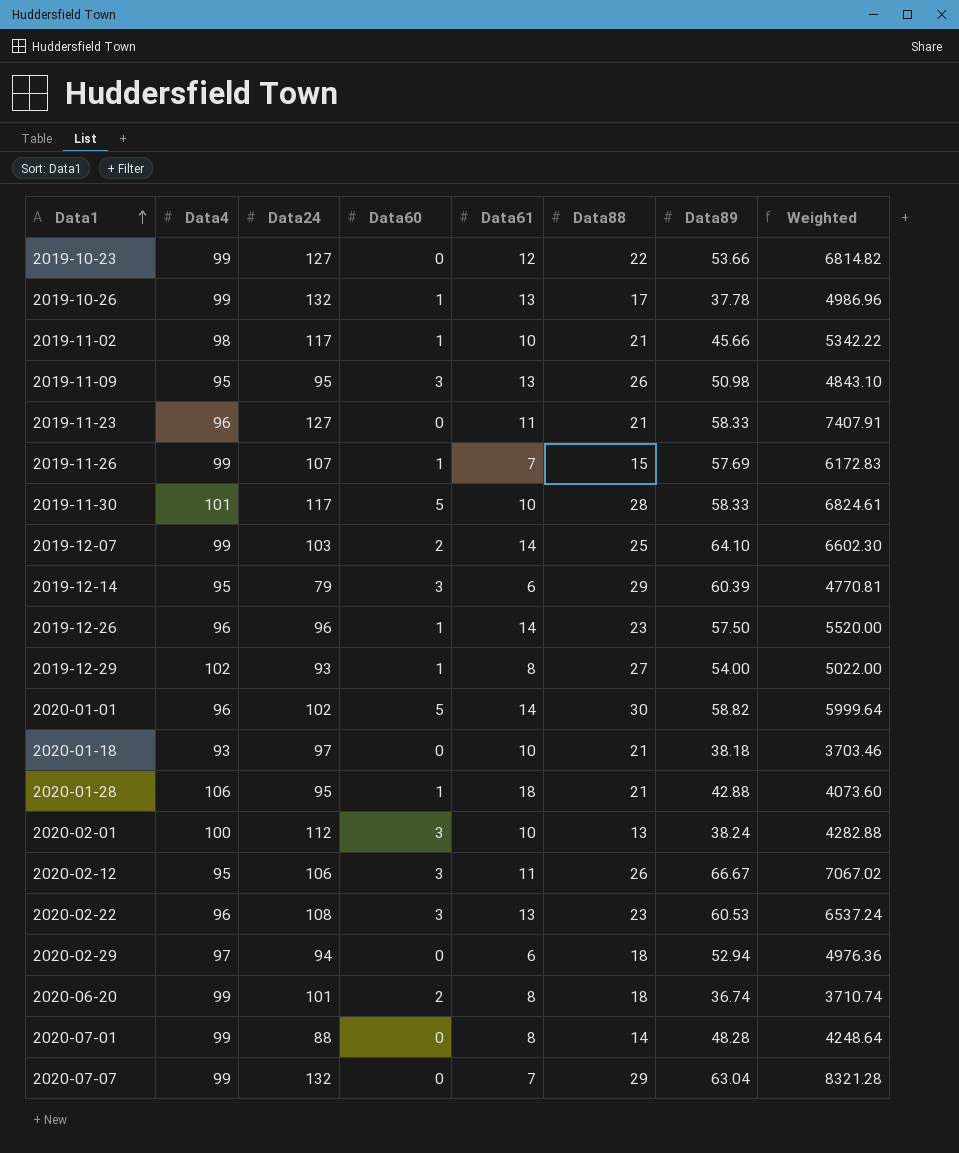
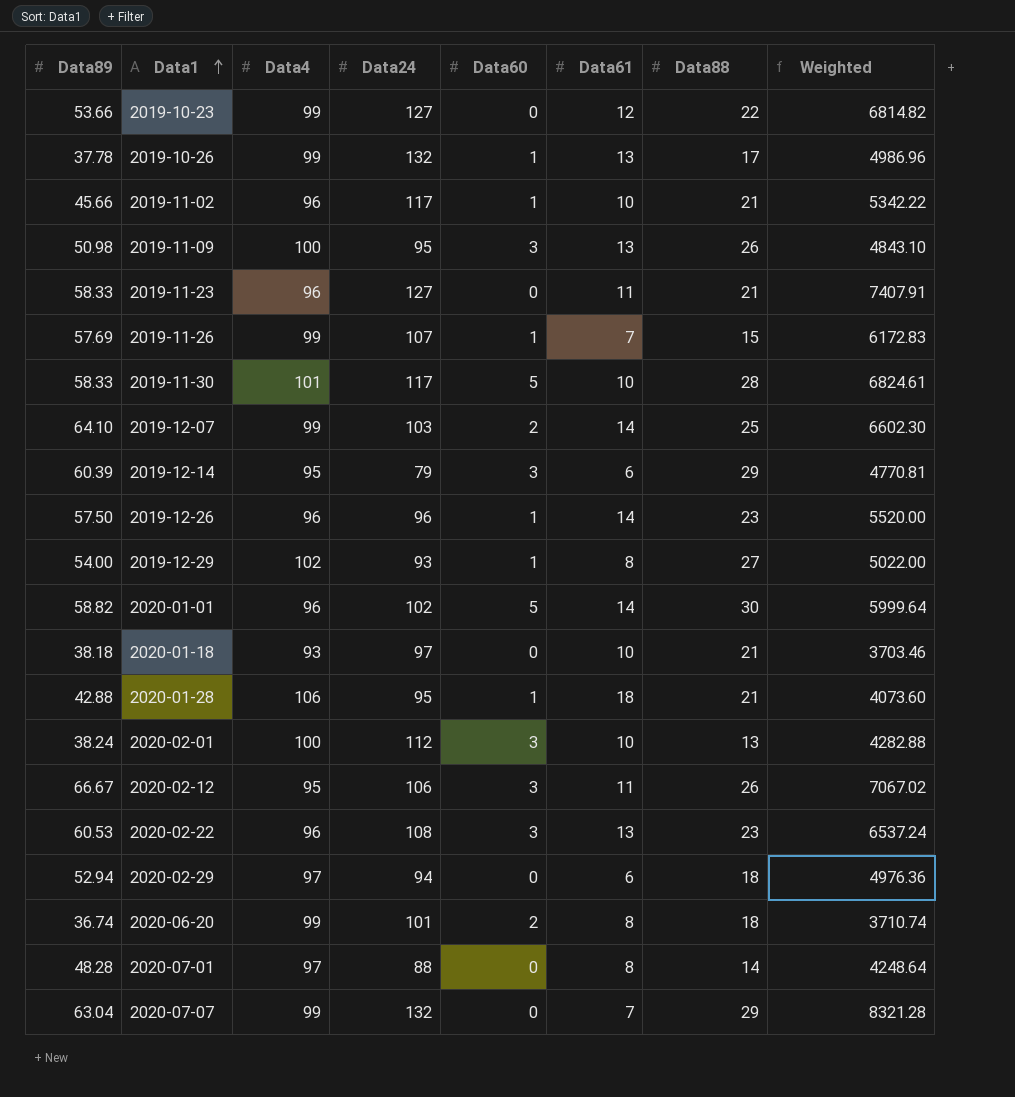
column Data89 | position: 7 -> 1
2019-11-02 | Data4: 98 -> 96
2019-11-09 | Data4: 95 -> 100
2020-07-01 | Data4: 99 -> 97

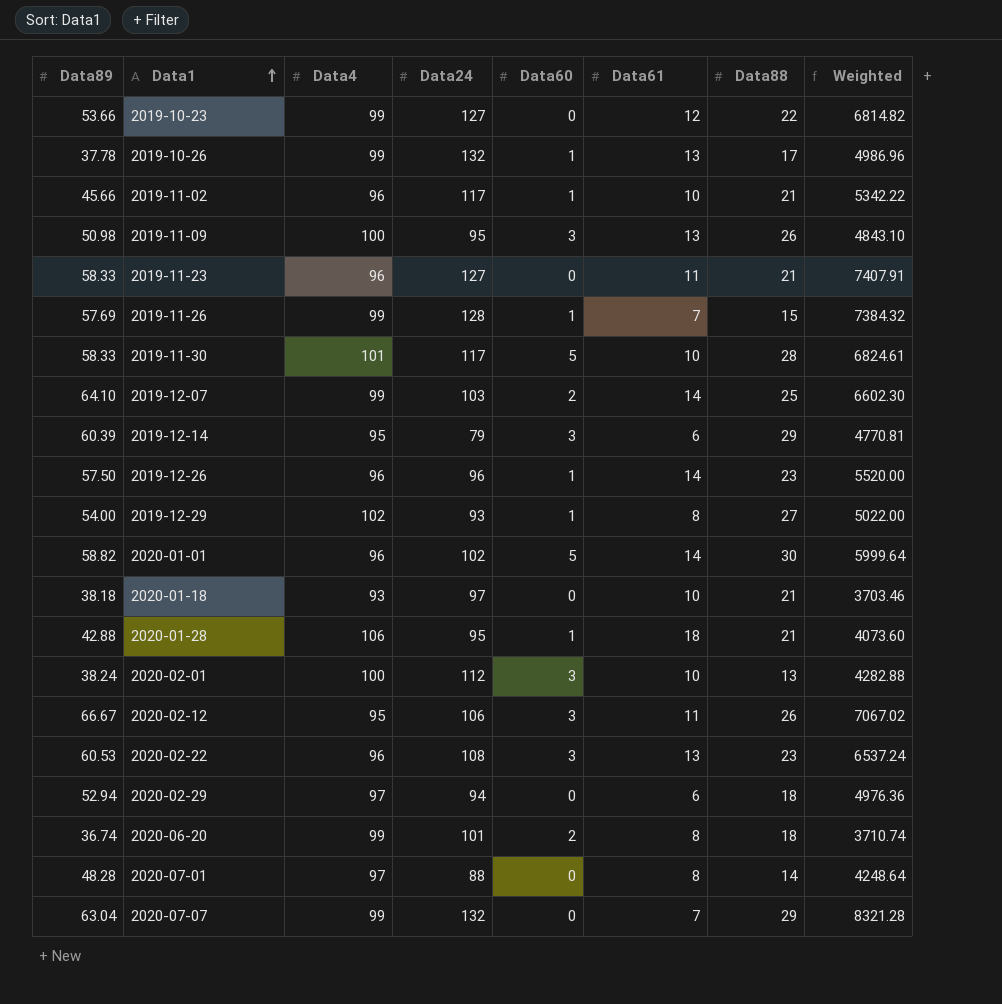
2019-11-26 | Data24: 107 -> 128
2019-11-26 | Weighted: 6172.83 -> 7384.32

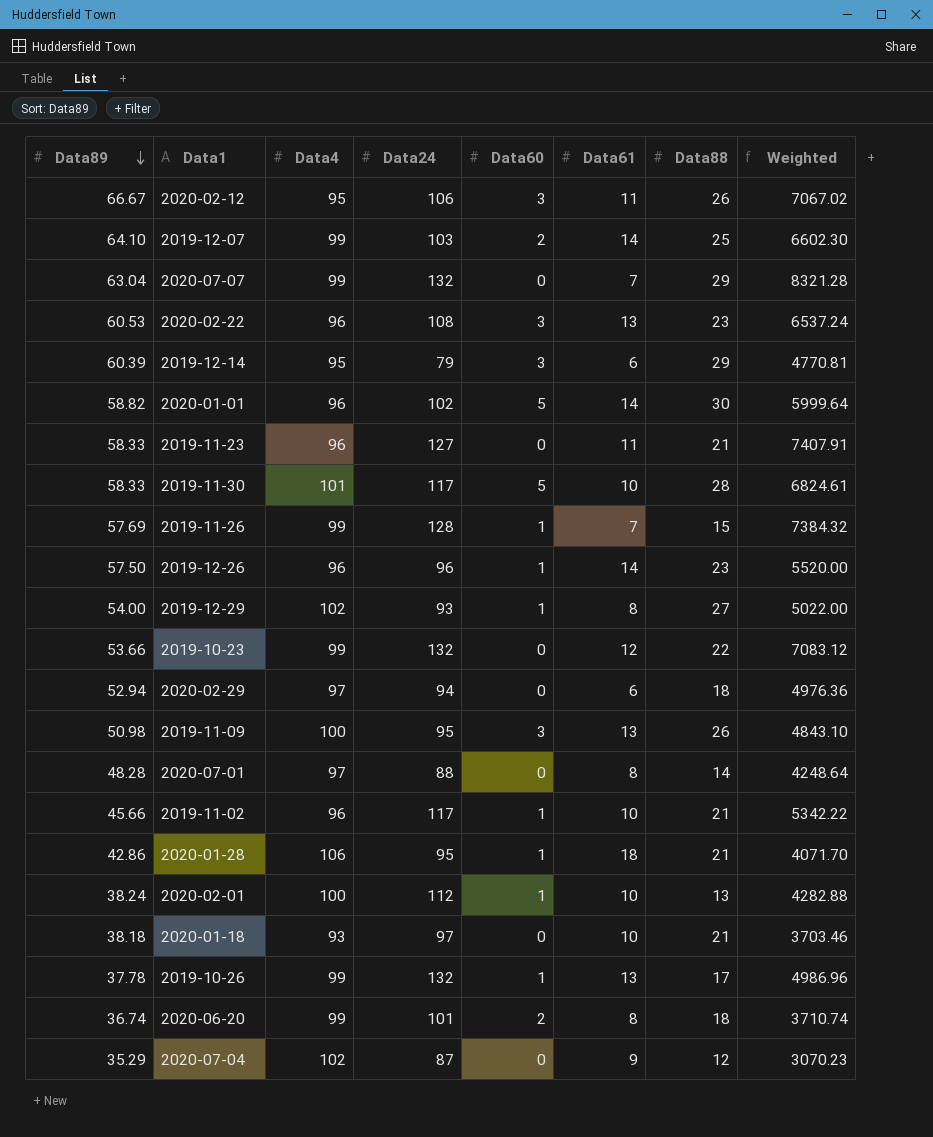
row order: Data1 ascending -> Data89 descending
2019-10-23 | Data24: 127 -> 132
2019-10-23 | Weighted: 6814.82 -> 7083.12
2020-01-28 | Data89: 42.88 -> 42.86
2020-01-28 | Weighted: 4073.60 -> 4071.70
2020-02-01 | Data60: 3 -> 1
row 2020-07-04: none -> 35.29 | 102 | 87 | 0 | 9 | 12 | 3070.23

